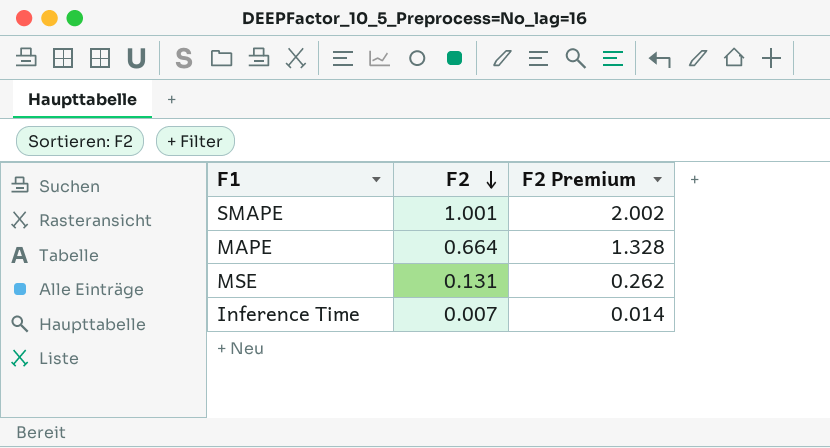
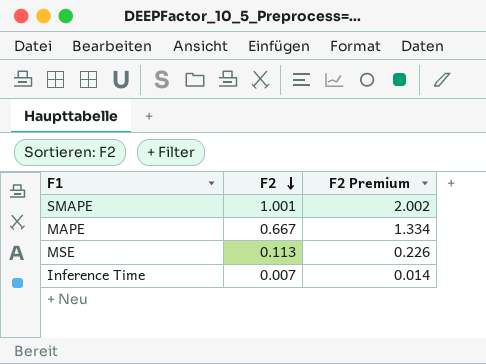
MAPE | F2: 0.664 -> 0.667
MAPE | F2 Premium: 1.328 -> 1.334
MSE | F2: 0.131 -> 0.113
MSE | F2 Premium: 0.262 -> 0.226

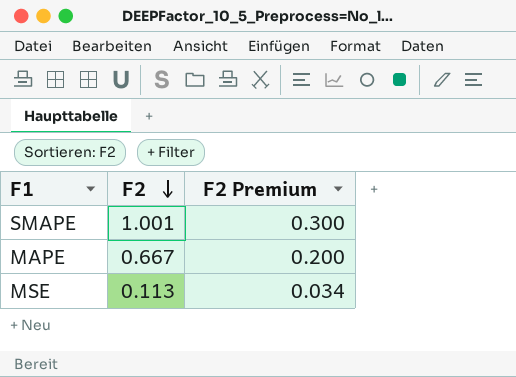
column F2 Premium | formula: [F2] * 2 -> [F2] * 0.3
row Inference Time: 0.007 | 0.014 -> none

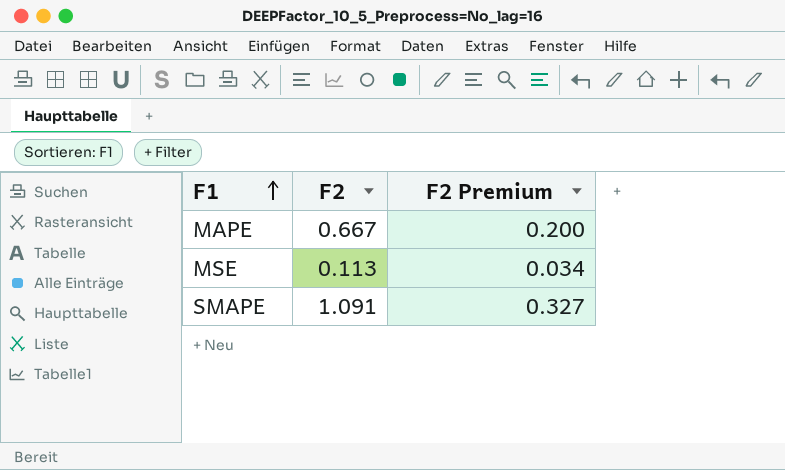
row order: F2 descending -> F1 ascending
SMAPE | F2: 1.001 -> 1.091
SMAPE | F2 Premium: 0.300 -> 0.327

